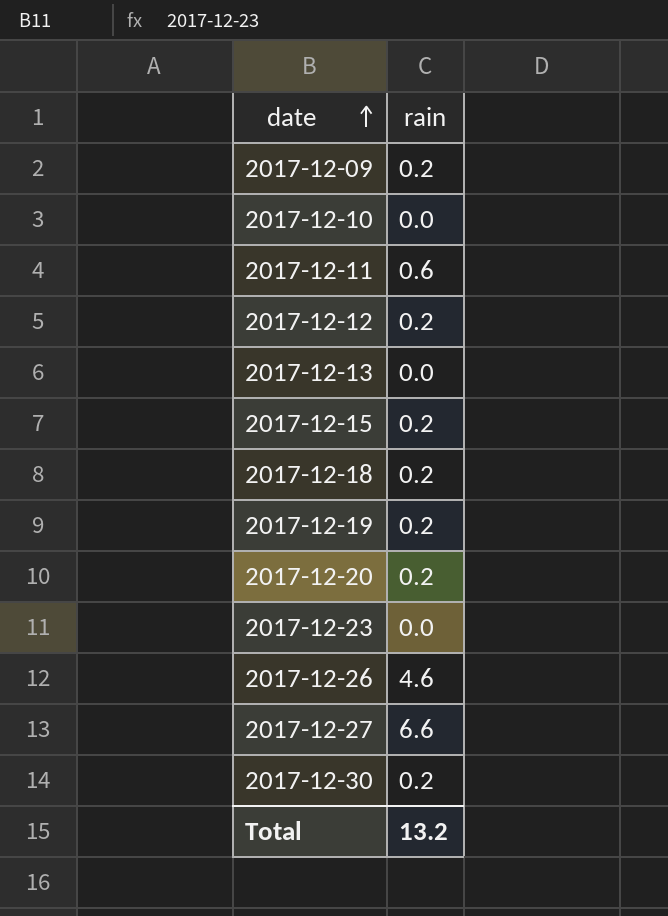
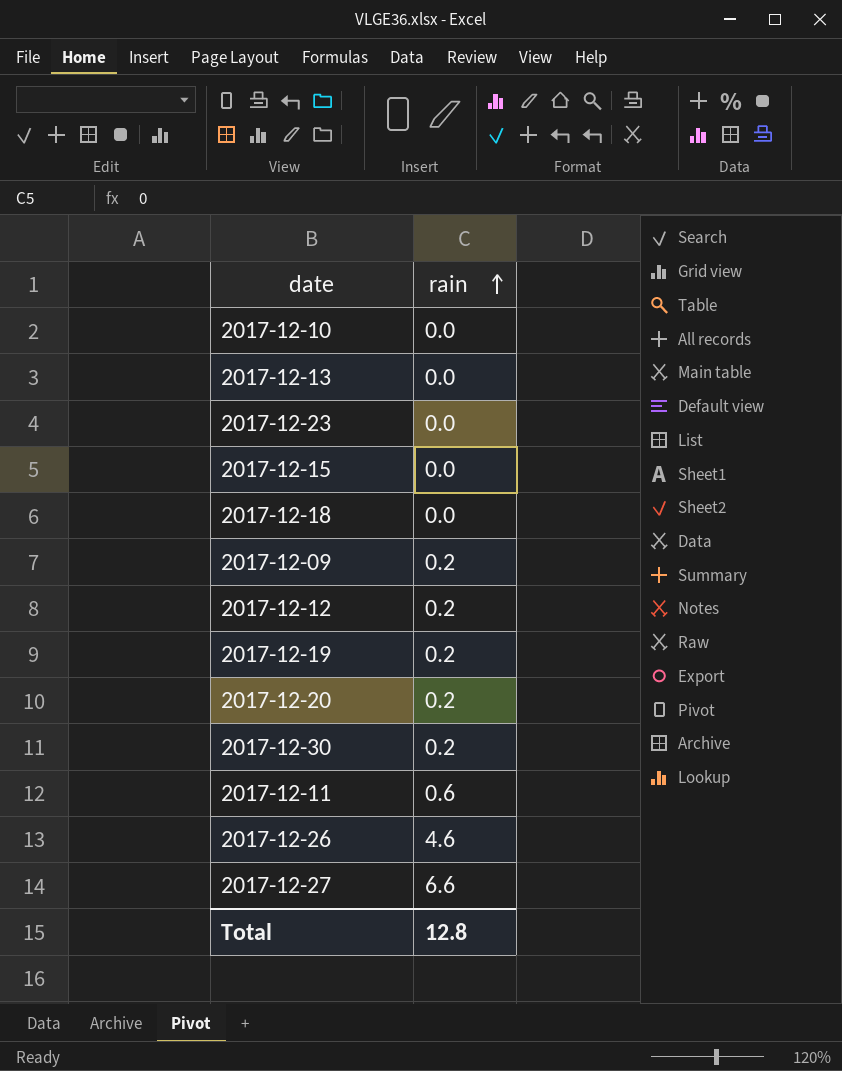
row order: date ascending -> rain ascending
2017-12-15 | rain: 0.2 -> 0.0
2017-12-18 | rain: 0.2 -> 0.0
Total | rain: 13.2 -> 12.8

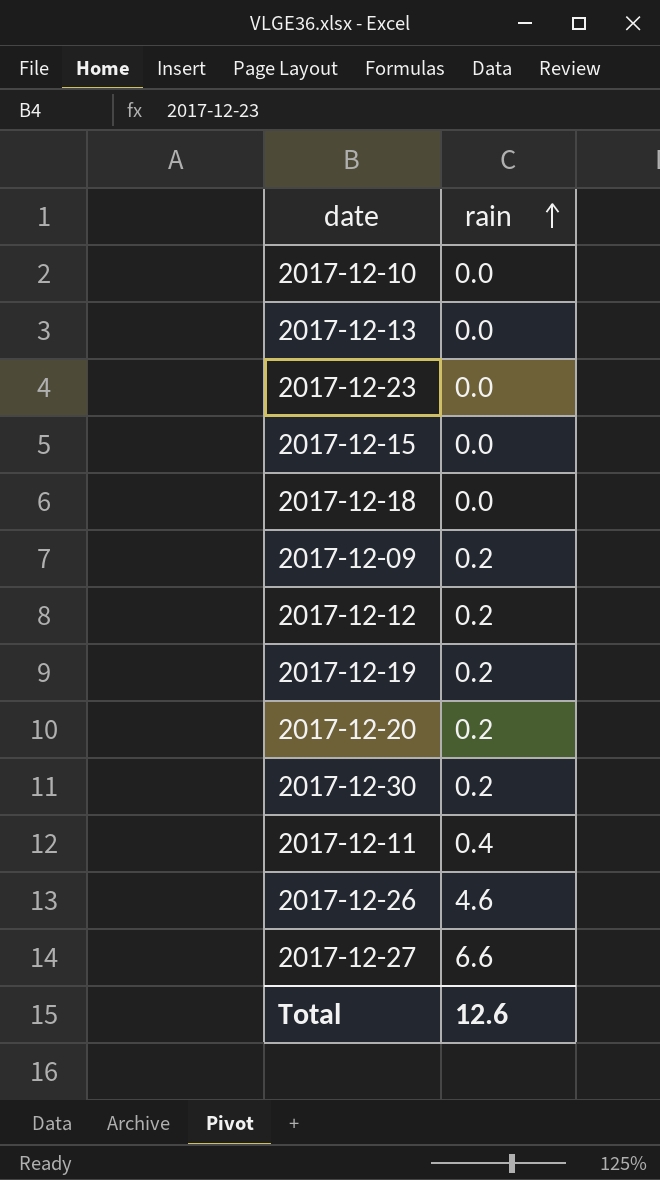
2017-12-11 | rain: 0.6 -> 0.4
Total | rain: 12.8 -> 12.6

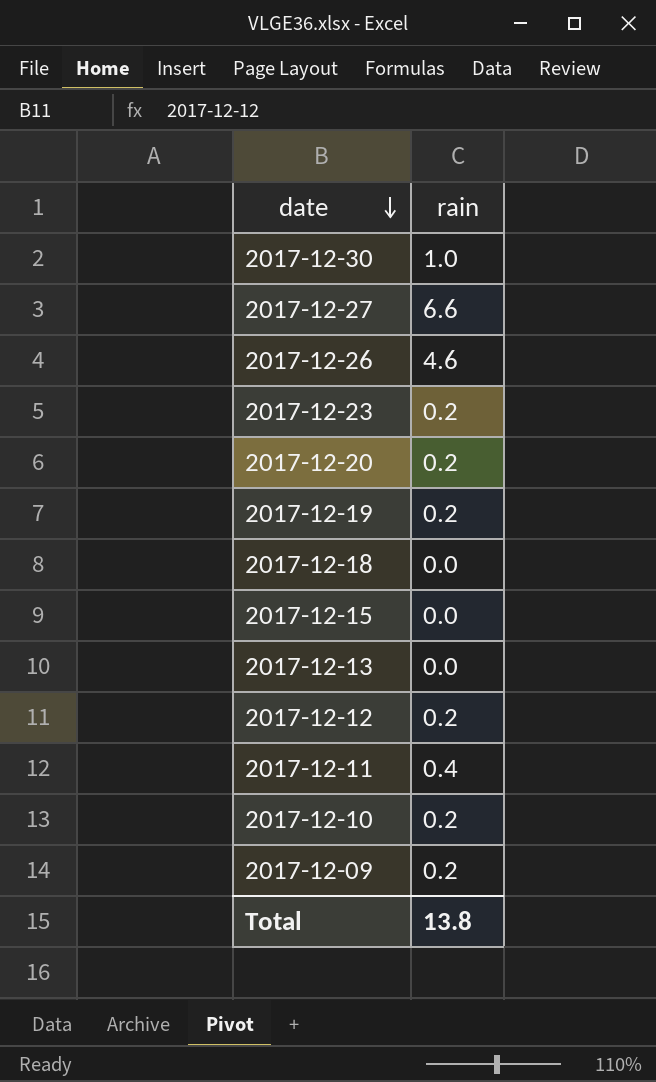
row order: rain ascending -> date descending
2017-12-30 | rain: 0.2 -> 1.0
2017-12-23 | rain: 0.0 -> 0.2
2017-12-10 | rain: 0.0 -> 0.2
Total | rain: 12.6 -> 13.8

